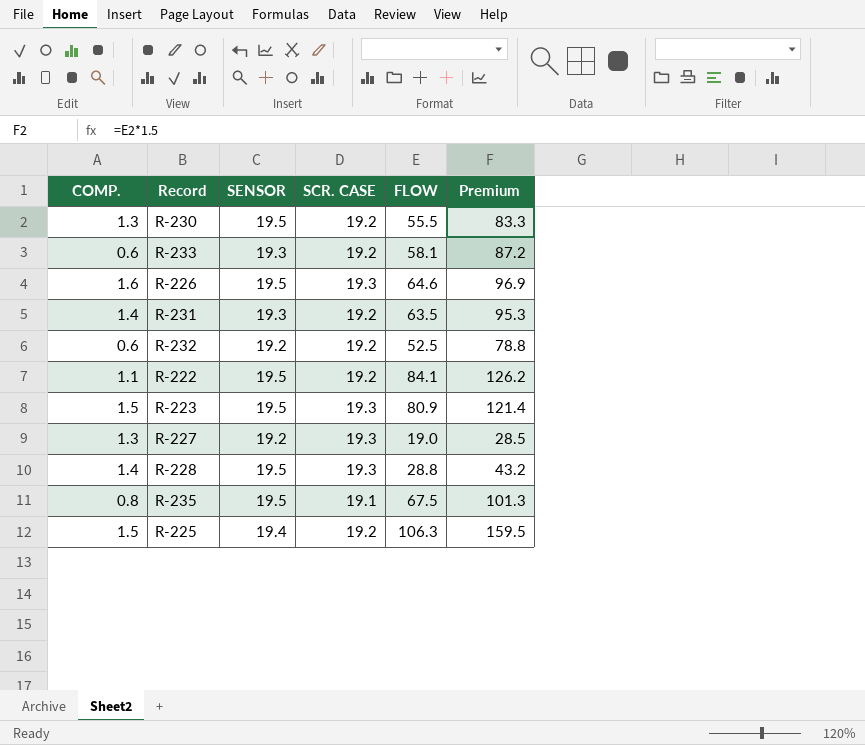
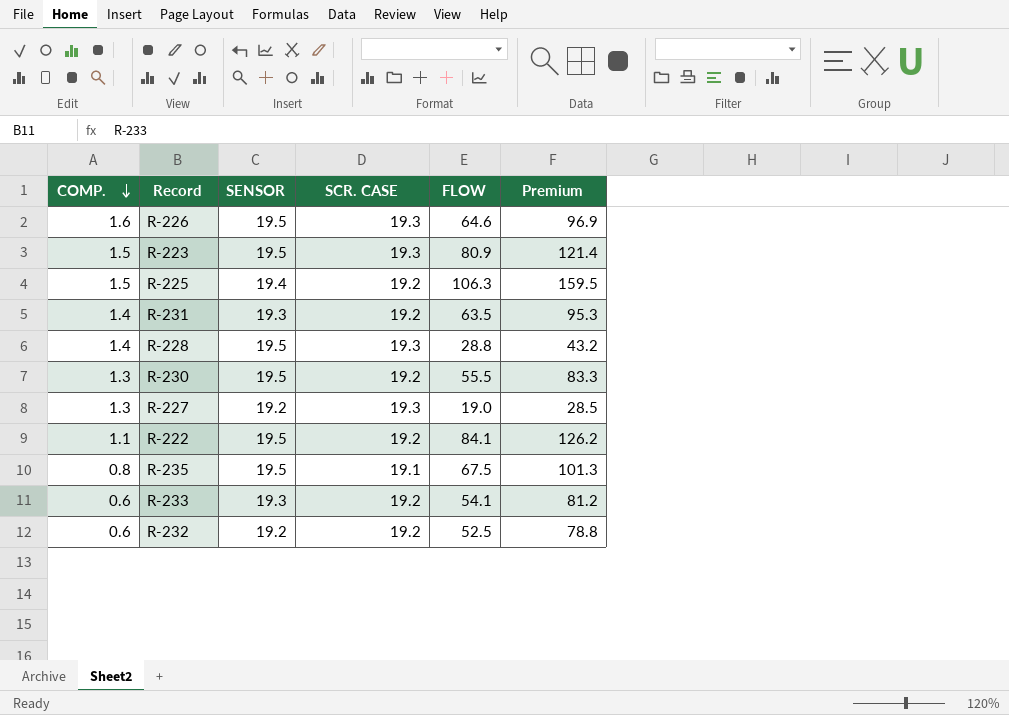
row order: none -> COMP. descending
R-233 | FLOW: 58.1 -> 54.1
R-233 | Premium: 87.2 -> 81.2

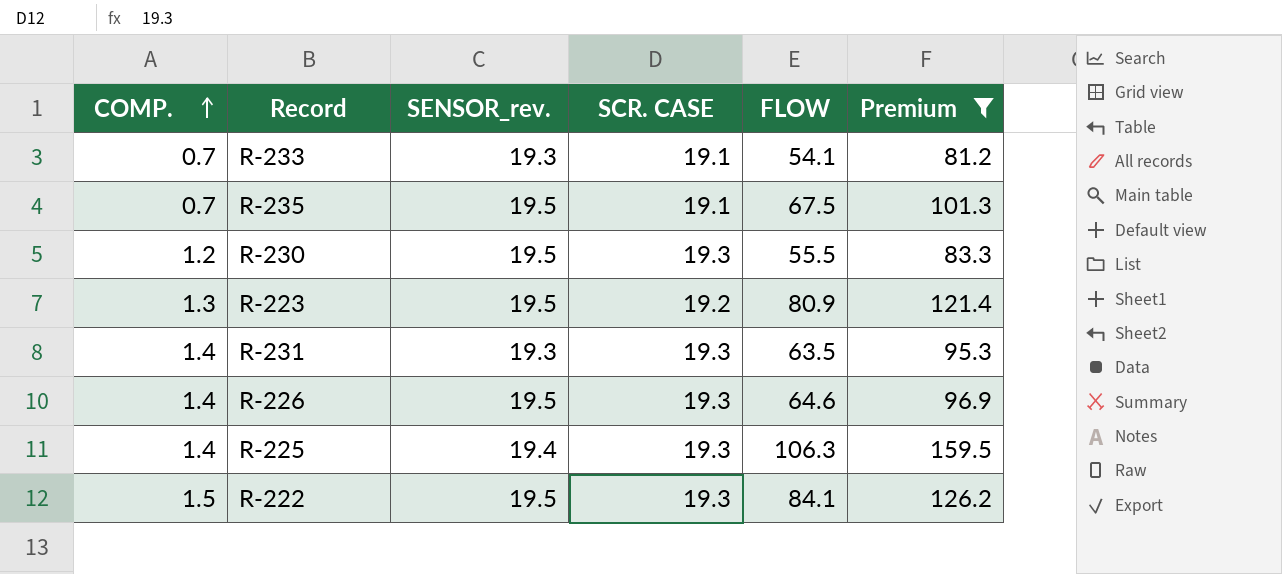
filter: none -> Premium >= 81.2
row order: COMP. descending -> COMP. ascending
column name: SENSOR -> SENSOR_rev.
R-233 | COMP.: 0.6 -> 0.7
R-233 | SCR. CASE: 19.2 -> 19.1
R-235 | COMP.: 0.8 -> 0.7
R-230 | COMP.: 1.3 -> 1.2
R-230 | SCR. CASE: 19.2 -> 19.3
R-223 | COMP.: 1.5 -> 1.3
R-223 | SCR. CASE: 19.3 -> 19.2
R-231 | SCR. CASE: 19.2 -> 19.3
R-226 | COMP.: 1.6 -> 1.4
R-225 | COMP.: 1.5 -> 1.4
R-225 | SCR. CASE: 19.2 -> 19.3
R-222 | COMP.: 1.1 -> 1.5
R-222 | SCR. CASE: 19.2 -> 19.3

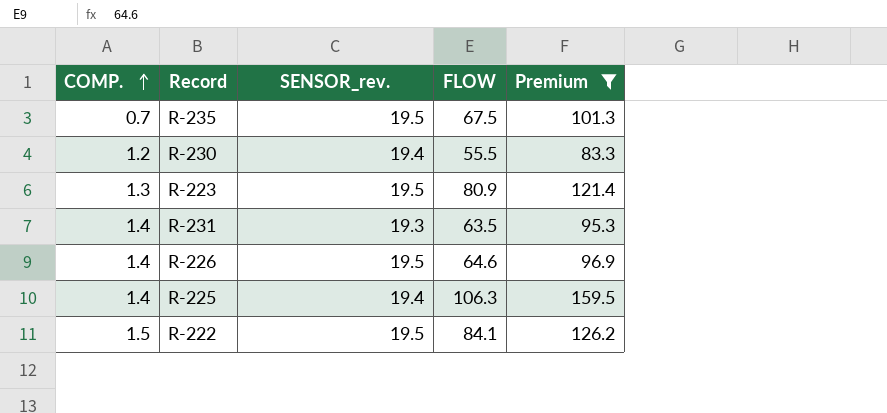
column SCR. CASE | position: 4 -> none
row R-233: 0.7 | 19.3 | 19.1 | 54.1 | 81.2 -> none
R-230 | SENSOR_rev.: 19.5 -> 19.4

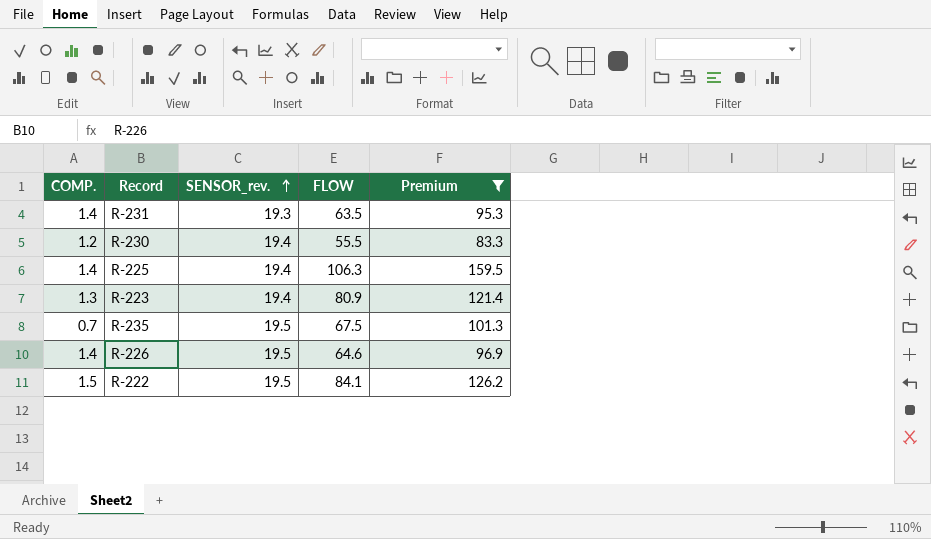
row order: COMP. ascending -> SENSOR_rev. ascending
R-223 | SENSOR_rev.: 19.5 -> 19.4

